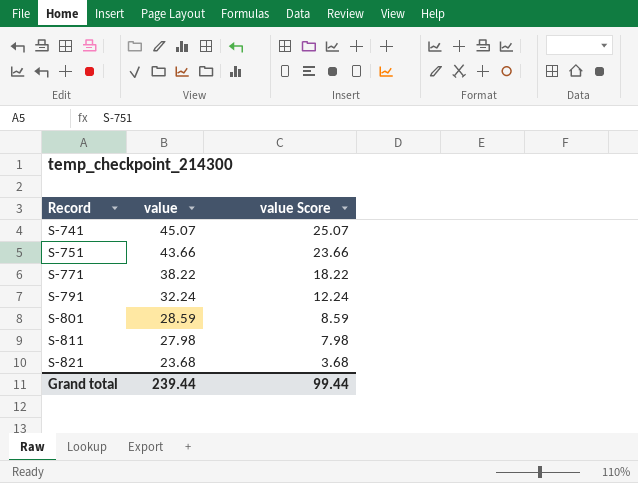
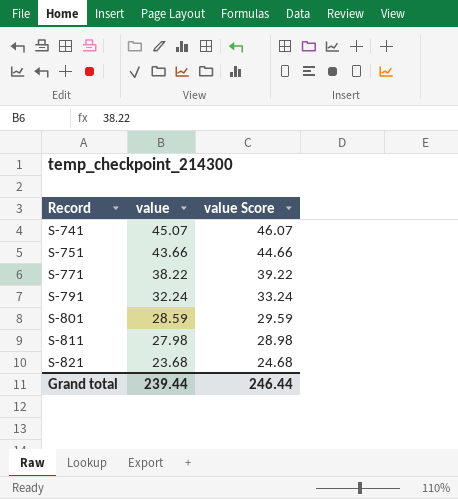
column value Score | formula: [value] - 20 -> [value] + 1
Grand total | value Score: 99.44 -> 246.44

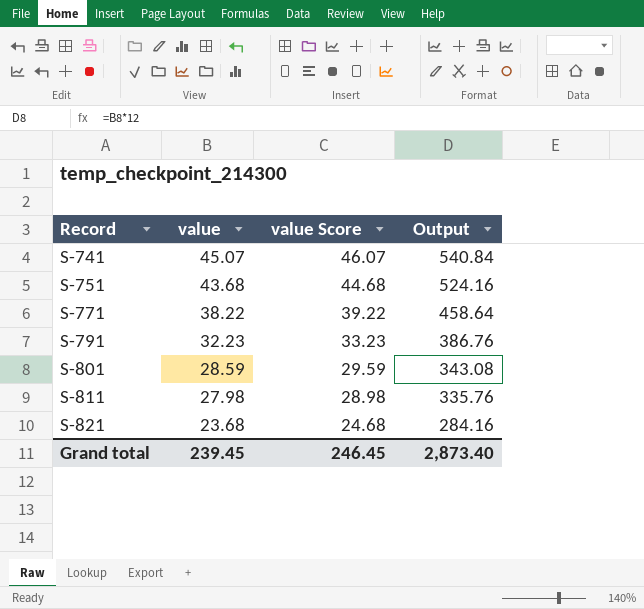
column Output | formula: none -> [value] * 12
S-751 | value: 43.66 -> 43.68
S-751 | value Score: 44.66 -> 44.68
S-791 | value: 32.24 -> 32.23
S-791 | value Score: 33.24 -> 33.23
Grand total | value: 239.44 -> 239.45
Grand total | value Score: 246.44 -> 246.45

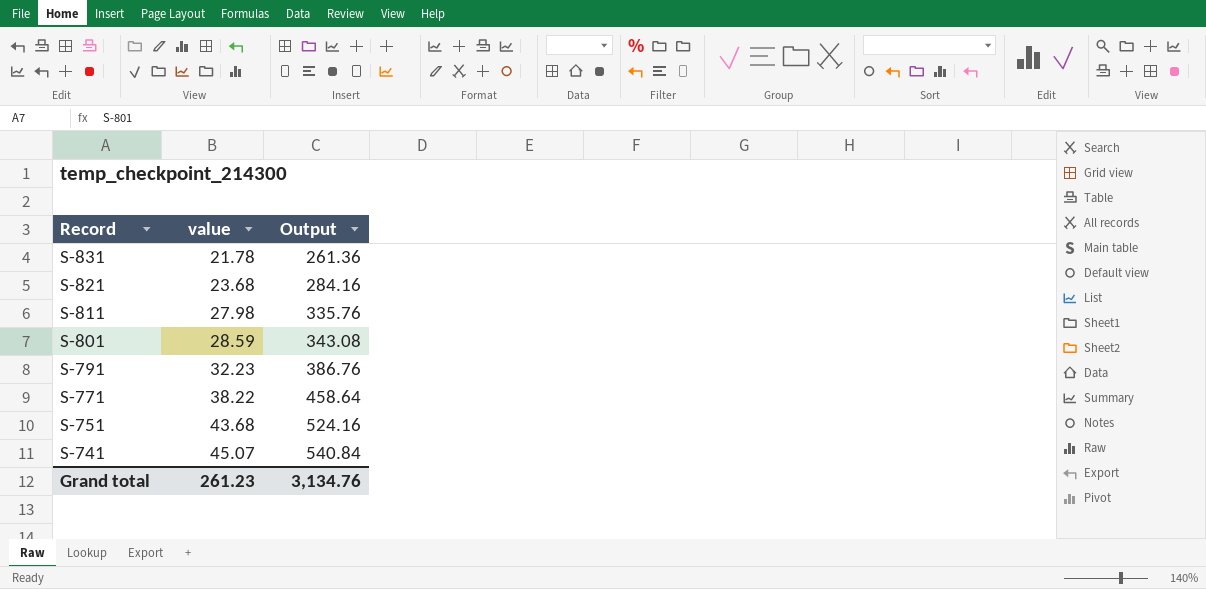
row order: Record ascending -> Record descending
column value Score | formula: [value] + 1 -> none
row S-831: none -> 21.78 | 261.36
Grand total | value: 239.45 -> 261.23
Grand total | Output: 2,873.40 -> 3,134.76

